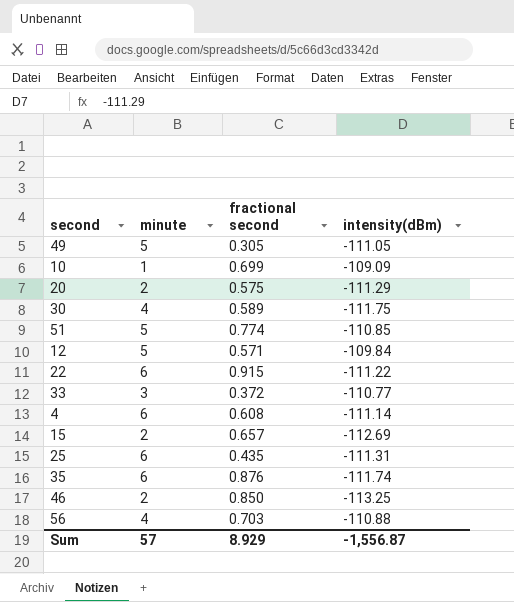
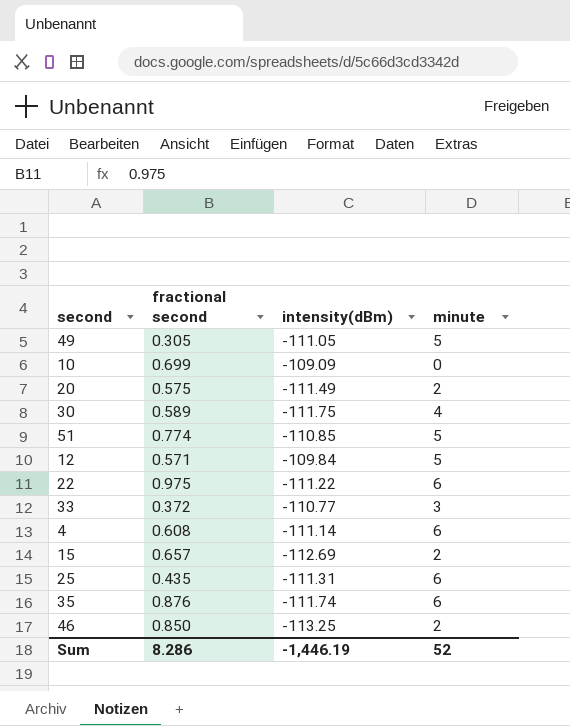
column minute | position: 2 -> 4
row 56: 4 | 0.703 | -110.88 -> none
10 | minute: 1 -> 0
20 | intensity(dBm): -111.29 -> -111.49
22 | fractional second: 0.915 -> 0.975
Sum | fractional second: 8.929 -> 8.286
Sum | intensity(dBm): -1,556.87 -> -1,446.19
Sum | minute: 57 -> 52

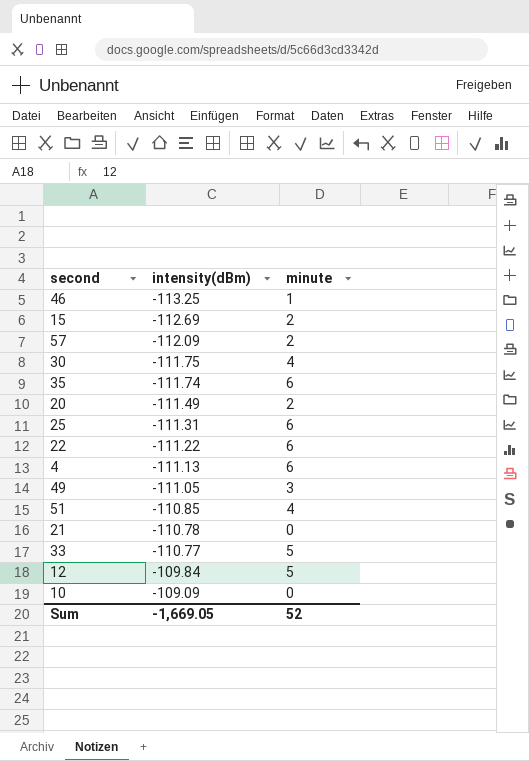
row order: none -> intensity(dBm) ascending
column fractional second | position: 2 -> none
46 | minute: 2 -> 1
row 57: none -> -112.09 | 2
4 | intensity(dBm): -111.14 -> -111.13
49 | minute: 5 -> 3
51 | minute: 5 -> 4
row 21: none -> -110.78 | 0
33 | minute: 3 -> 5
Sum | intensity(dBm): -1,446.19 -> -1,669.05

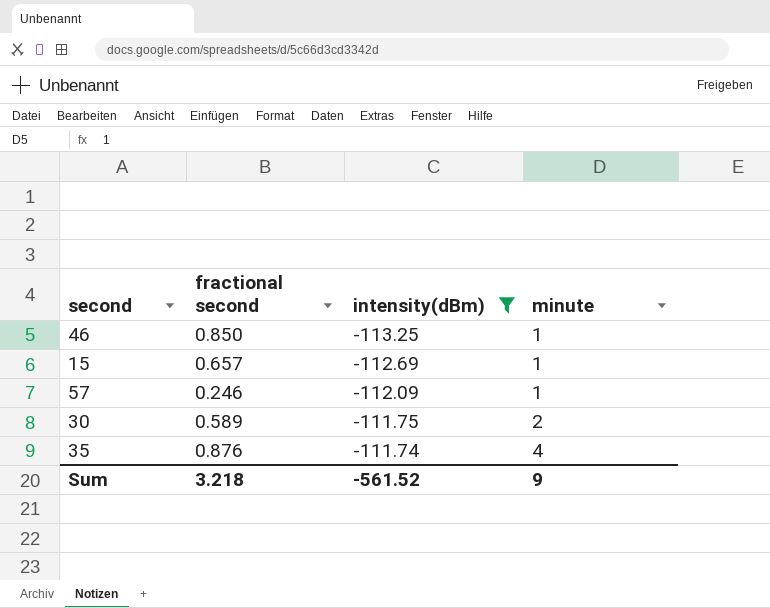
filter: none -> intensity(dBm) <= -111.74
column fractional second | position: none -> 2
15 | minute: 2 -> 1
57 | minute: 2 -> 1
30 | minute: 4 -> 2
35 | minute: 6 -> 4
Sum | intensity(dBm): -1,669.05 -> -561.52
Sum | minute: 52 -> 9

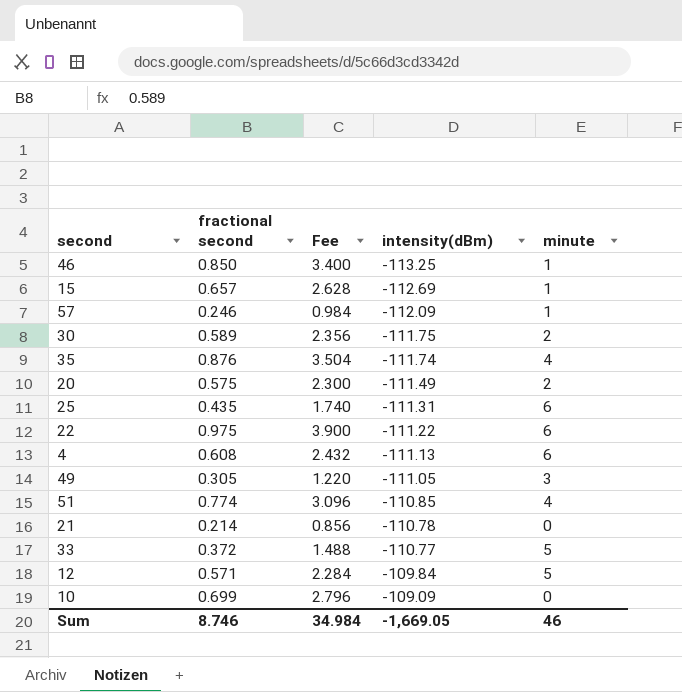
filter: intensity(dBm) <= -111.74 -> none
column Fee | formula: none -> [fractional second] * 4
Sum | fractional second: 3.218 -> 8.746
Sum | intensity(dBm): -561.52 -> -1,669.05
Sum | minute: 9 -> 46

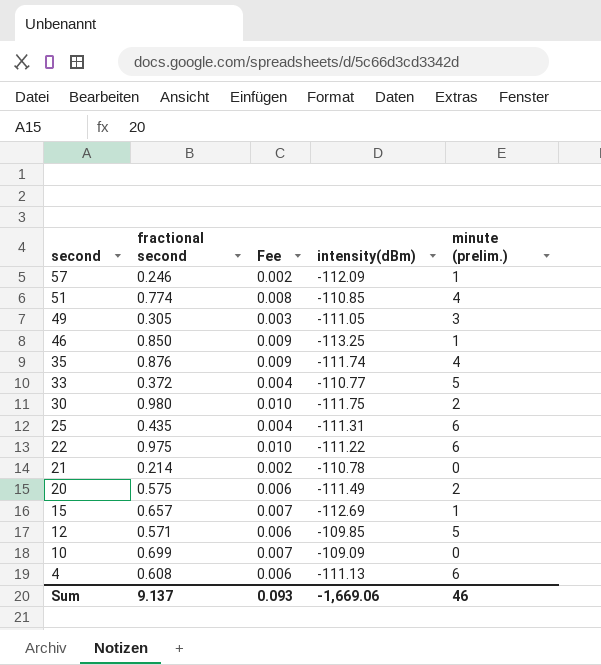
row order: intensity(dBm) ascending -> second descending
column Fee | formula: [fractional second] * 4 -> [fractional second] * 0.01
column name: minute -> minute (prelim.)
30 | fractional second: 0.589 -> 0.980
12 | intensity(dBm): -109.84 -> -109.85
Sum | fractional second: 8.746 -> 9.137
Sum | Fee: 34.984 -> 0.093
Sum | intensity(dBm): -1,669.05 -> -1,669.06

